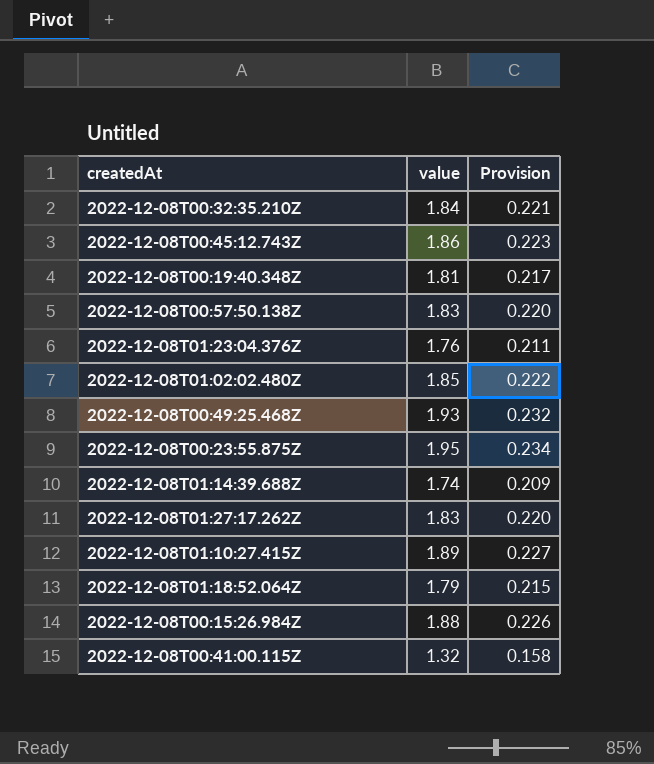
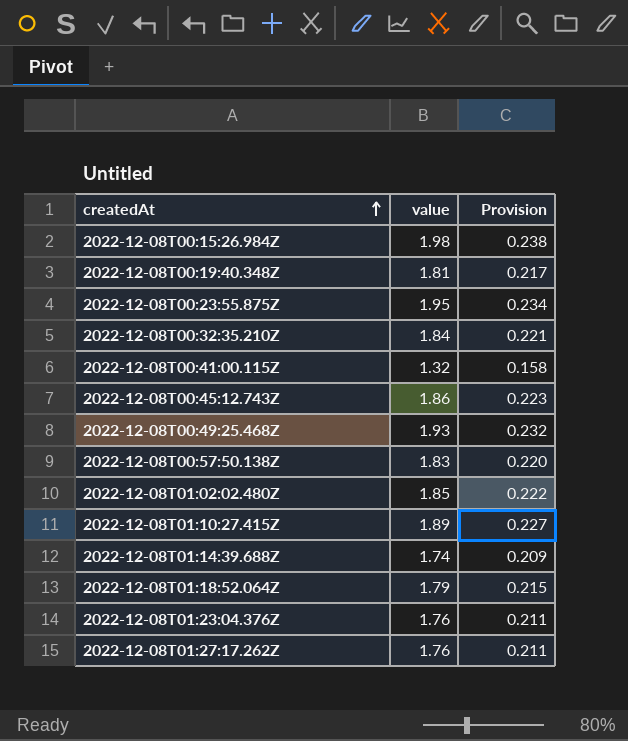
row order: none -> createdAt ascending
2022-12-08T00:15:26.984Z | value: 1.88 -> 1.98
2022-12-08T00:15:26.984Z | Provision: 0.226 -> 0.238
2022-12-08T01:27:17.262Z | value: 1.83 -> 1.76
2022-12-08T01:27:17.262Z | Provision: 0.220 -> 0.211

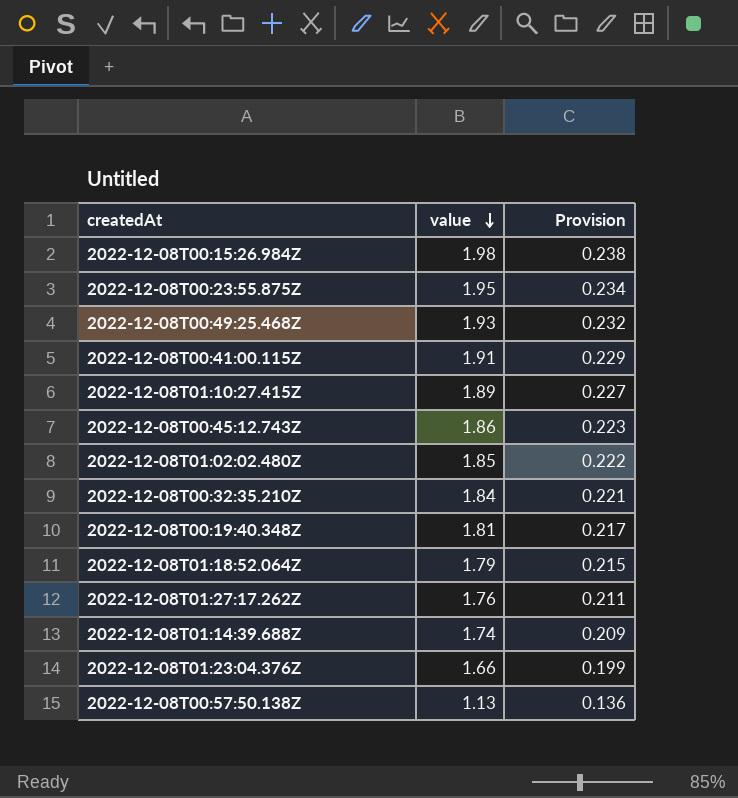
row order: createdAt ascending -> value descending
2022-12-08T00:41:00.115Z | value: 1.32 -> 1.91
2022-12-08T00:41:00.115Z | Provision: 0.158 -> 0.229
2022-12-08T01:23:04.376Z | value: 1.76 -> 1.66
2022-12-08T01:23:04.376Z | Provision: 0.211 -> 0.199
2022-12-08T00:57:50.138Z | value: 1.83 -> 1.13
2022-12-08T00:57:50.138Z | Provision: 0.220 -> 0.136

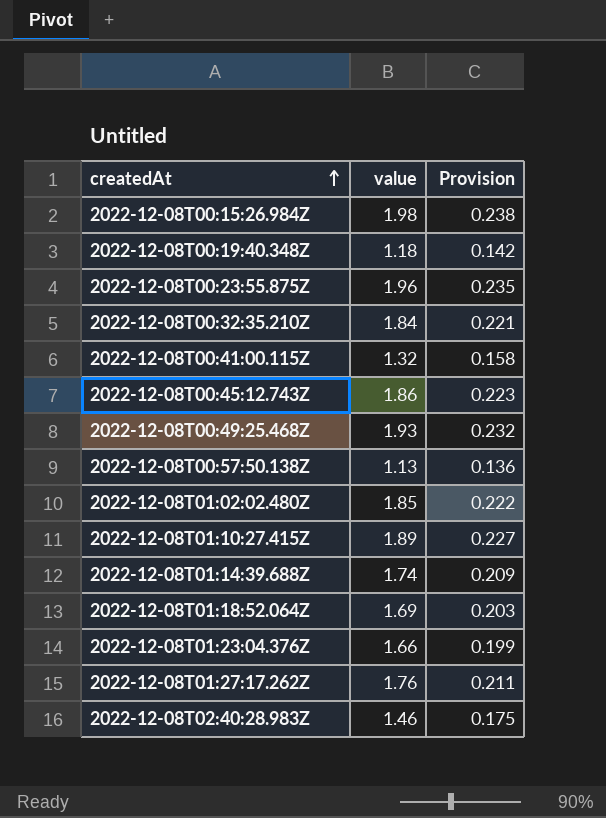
row order: value descending -> createdAt ascending
2022-12-08T00:19:40.348Z | value: 1.81 -> 1.18
2022-12-08T00:19:40.348Z | Provision: 0.217 -> 0.142
2022-12-08T00:23:55.875Z | value: 1.95 -> 1.96
2022-12-08T00:23:55.875Z | Provision: 0.234 -> 0.235
2022-12-08T00:41:00.115Z | value: 1.91 -> 1.32
2022-12-08T00:41:00.115Z | Provision: 0.229 -> 0.158
2022-12-08T01:18:52.064Z | value: 1.79 -> 1.69
2022-12-08T01:18:52.064Z | Provision: 0.215 -> 0.203
row 2022-12-08T02:40:28.983Z: none -> 1.46 | 0.175

